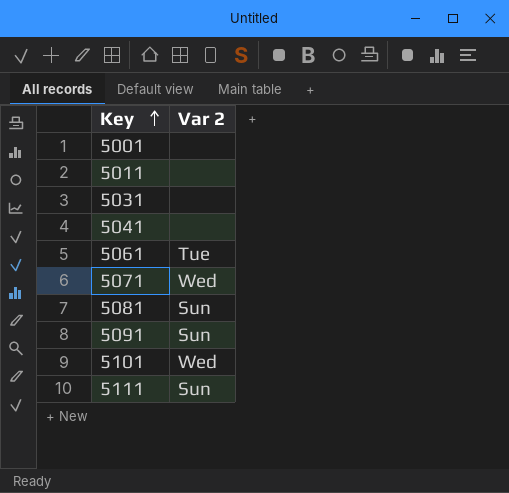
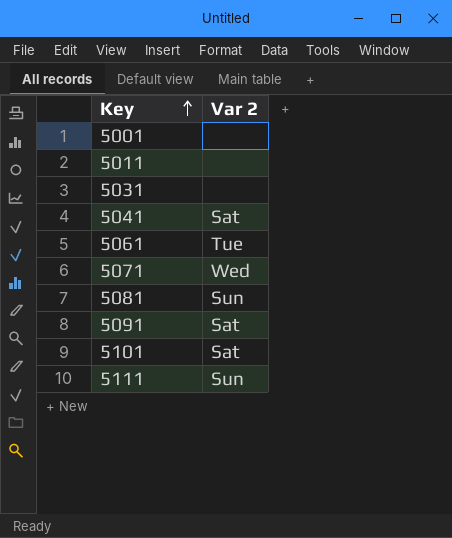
5041 | Var 2: none -> Sat
5091 | Var 2: Sun -> Sat
5101 | Var 2: Wed -> Sat

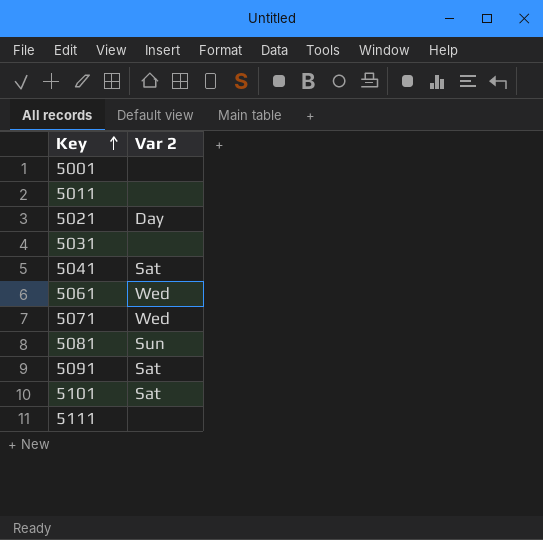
row 5021: none -> Day
5061 | Var 2: Tue -> Wed
5111 | Var 2: Sun -> none

